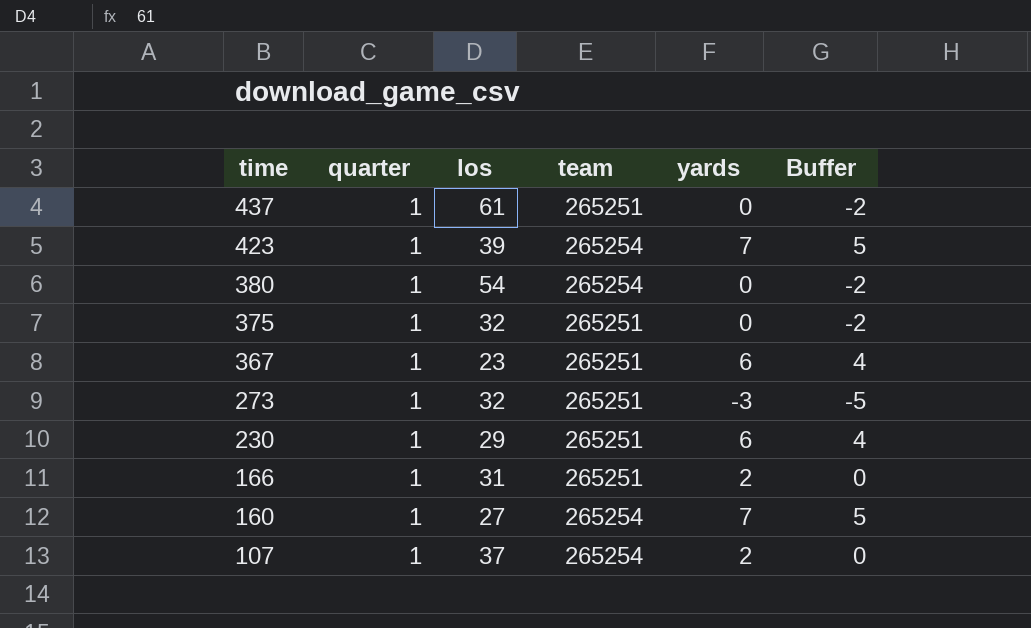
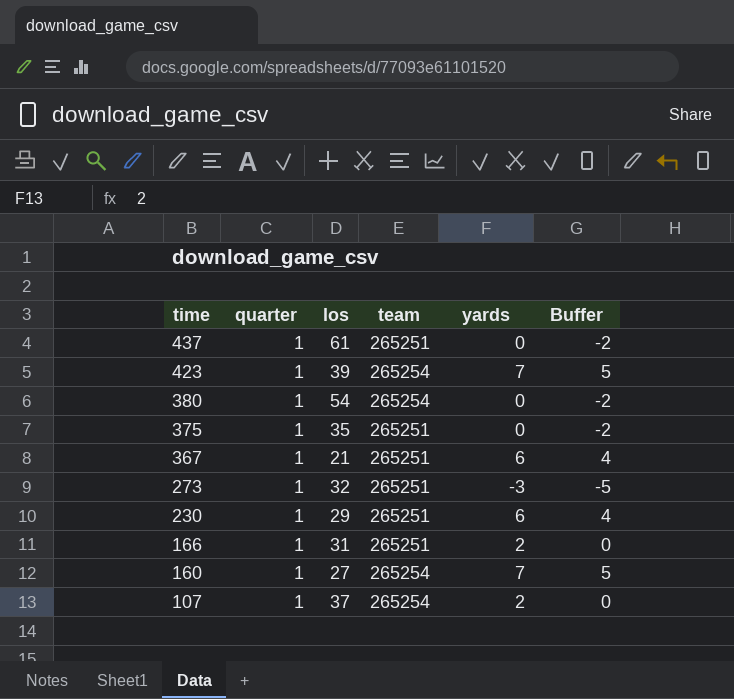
375 | los: 32 -> 35
367 | los: 23 -> 21

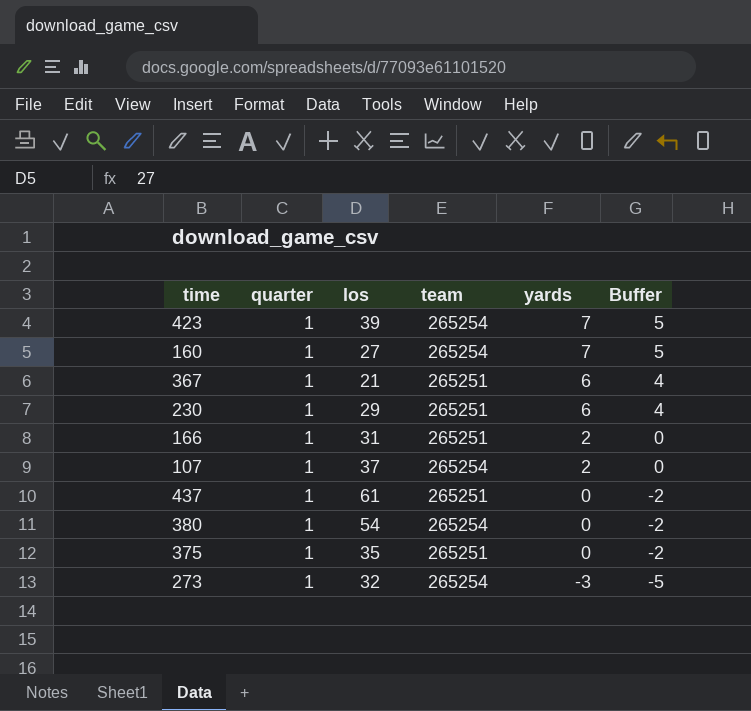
row order: time descending -> yards descending
273 | team: 265251 -> 265254

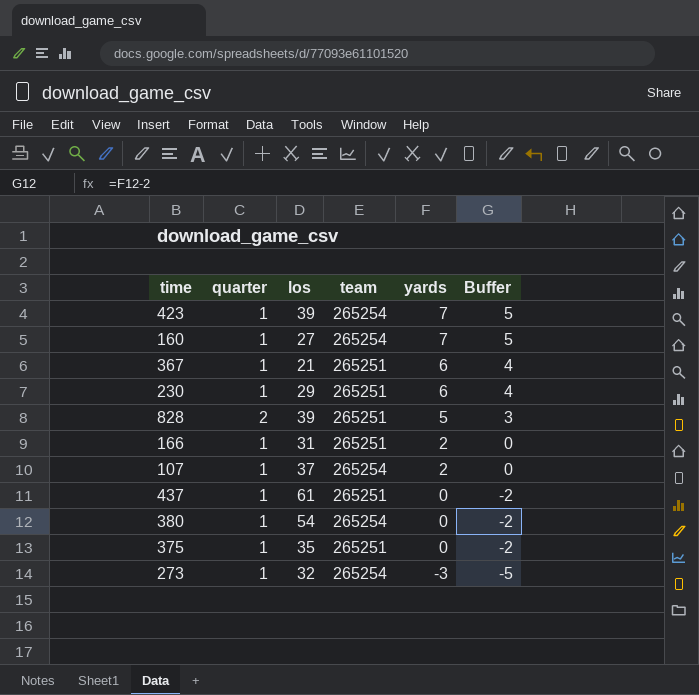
row 828: none -> 2 | 39 | 265251 | 5 | 3

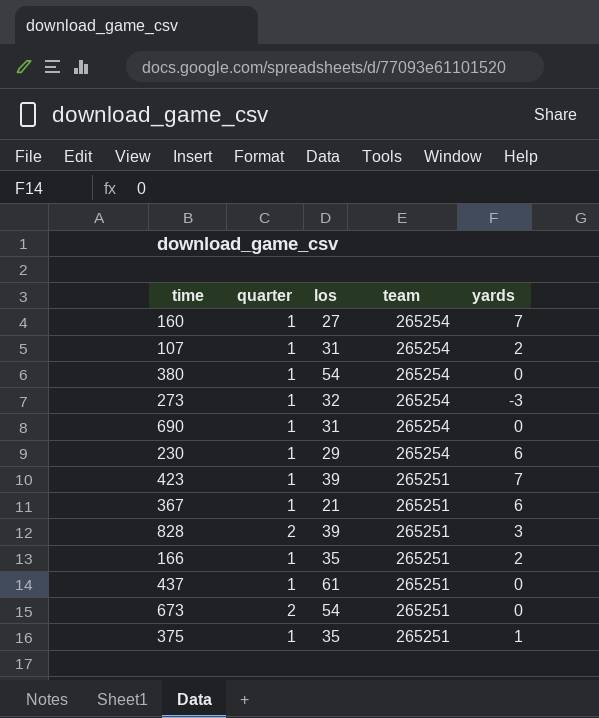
row order: yards descending -> team descending
column Buffer | formula: [yards] - 2 -> none
107 | los: 37 -> 31
row 690: none -> 1 | 31 | 265254 | 0
230 | team: 265251 -> 265254
423 | team: 265254 -> 265251
828 | yards: 5 -> 3
166 | los: 31 -> 35
row 673: none -> 2 | 54 | 265251 | 0
375 | yards: 0 -> 1

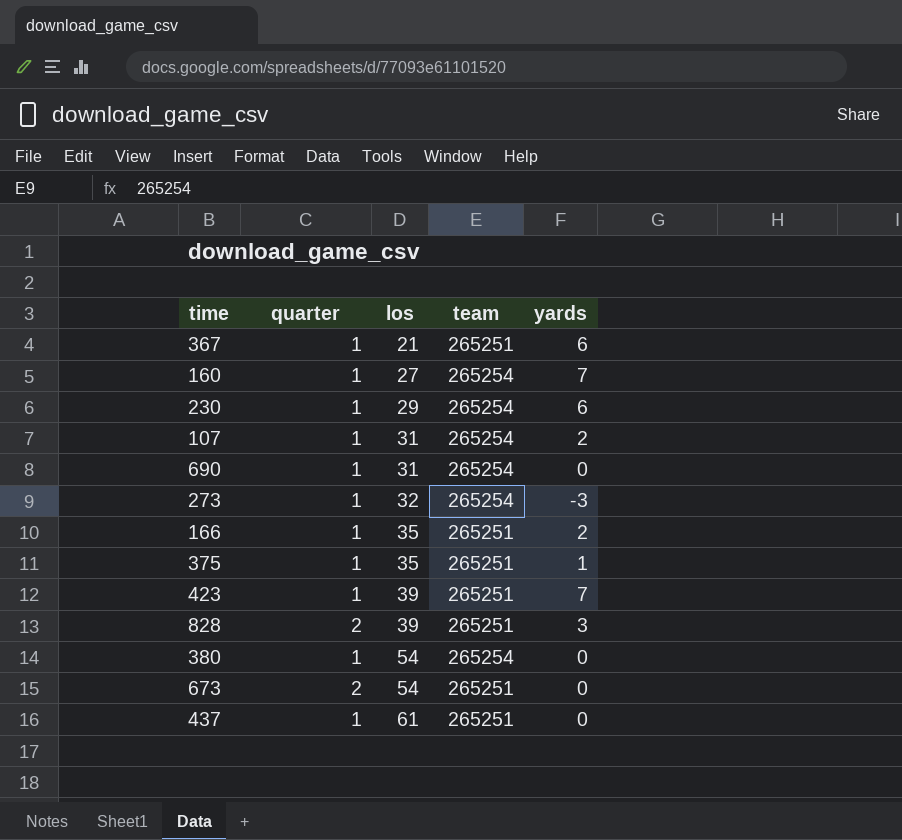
row order: team descending -> los ascending

